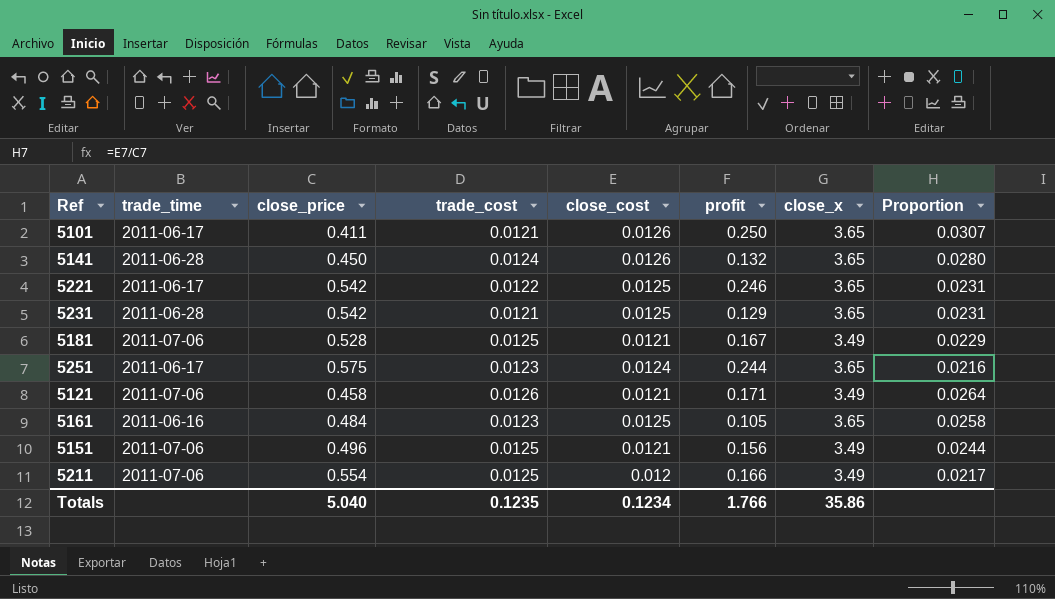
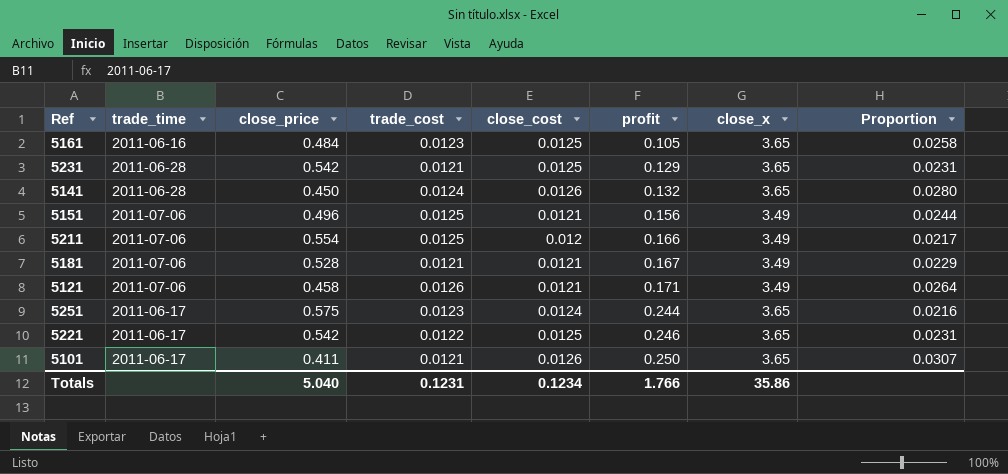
row order: none -> profit ascending
5181 | trade_cost: 0.0125 -> 0.0121
Totals | trade_cost: 0.1235 -> 0.1231

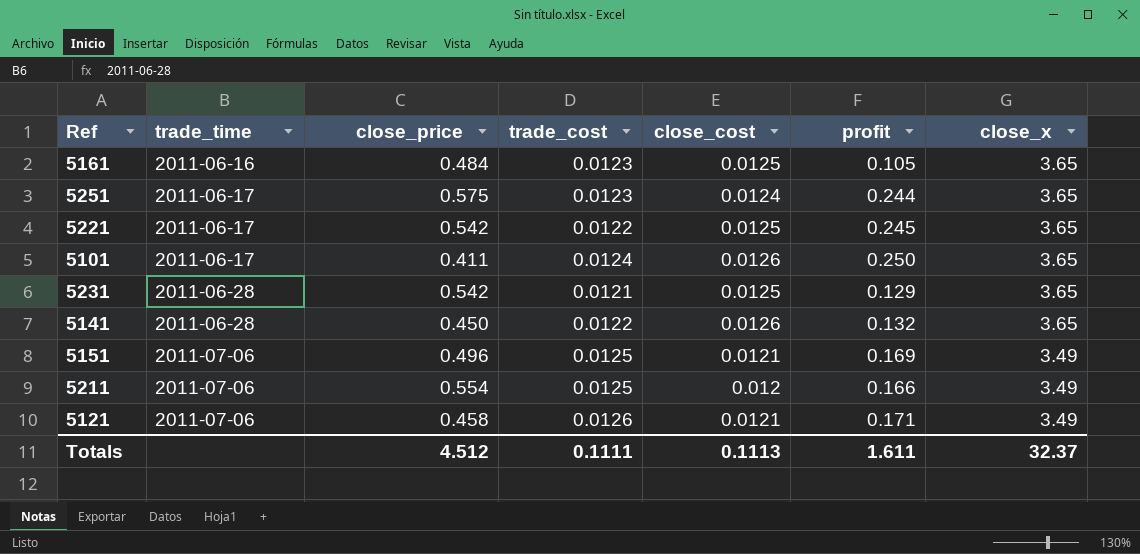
row order: profit ascending -> trade_time ascending
column Proportion | formula: [close_cost] / [close_price] -> none
row 5181: 2011-07-06 | 0.528 | 0.0121 | 0.0121 | 0.167 | 3.49 | 0.0229 -> none
5221 | profit: 0.246 -> 0.245
5101 | trade_cost: 0.0121 -> 0.0124
5141 | trade_cost: 0.0124 -> 0.0122
5151 | profit: 0.156 -> 0.169
Totals | close_price: 5.040 -> 4.512
Totals | trade_cost: 0.1231 -> 0.1111
Totals | close_cost: 0.1234 -> 0.1113
Totals | profit: 1.766 -> 1.611
Totals | close_x: 35.86 -> 32.37

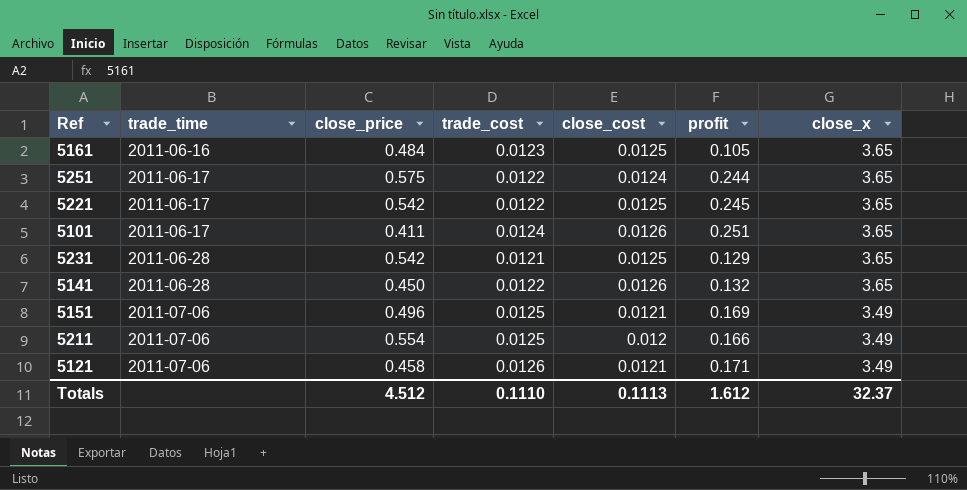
5251 | trade_cost: 0.0123 -> 0.0122
5101 | profit: 0.250 -> 0.251
Totals | trade_cost: 0.1111 -> 0.1110
Totals | profit: 1.611 -> 1.612

